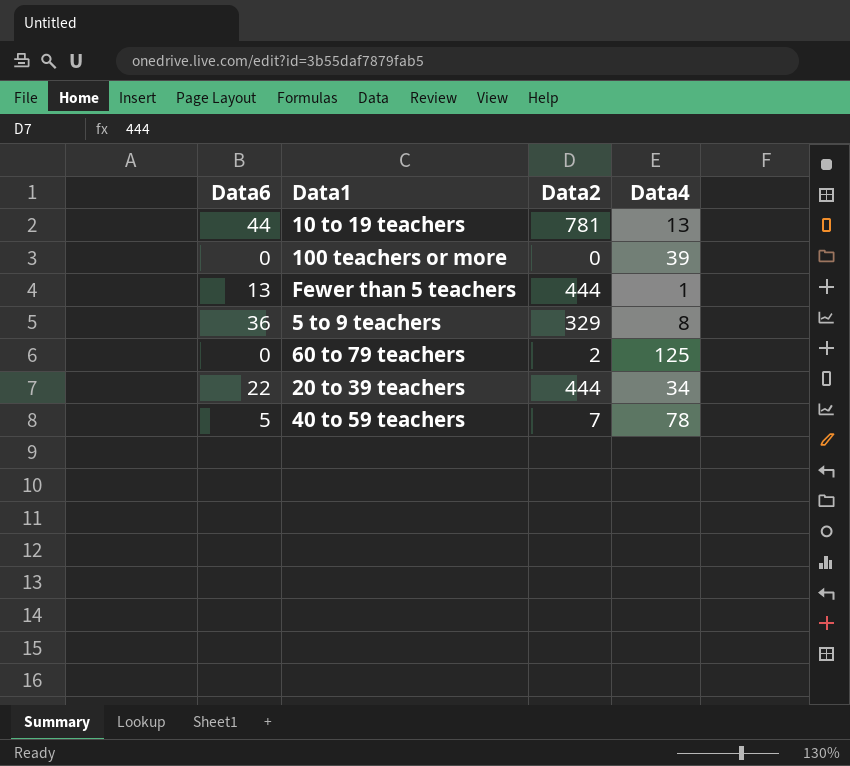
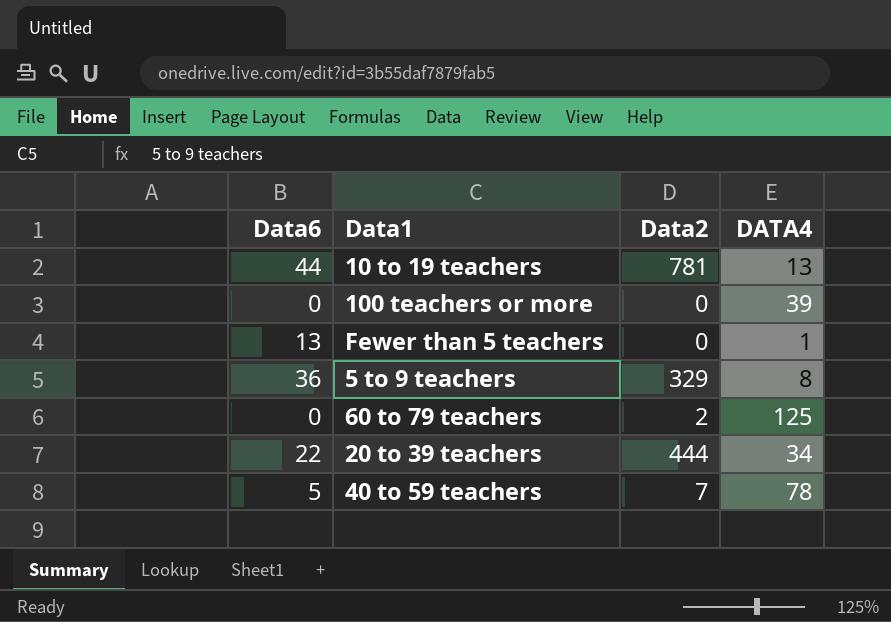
column name: Data4 -> DATA4
Fewer than 5 teachers | Data2: 444 -> 0

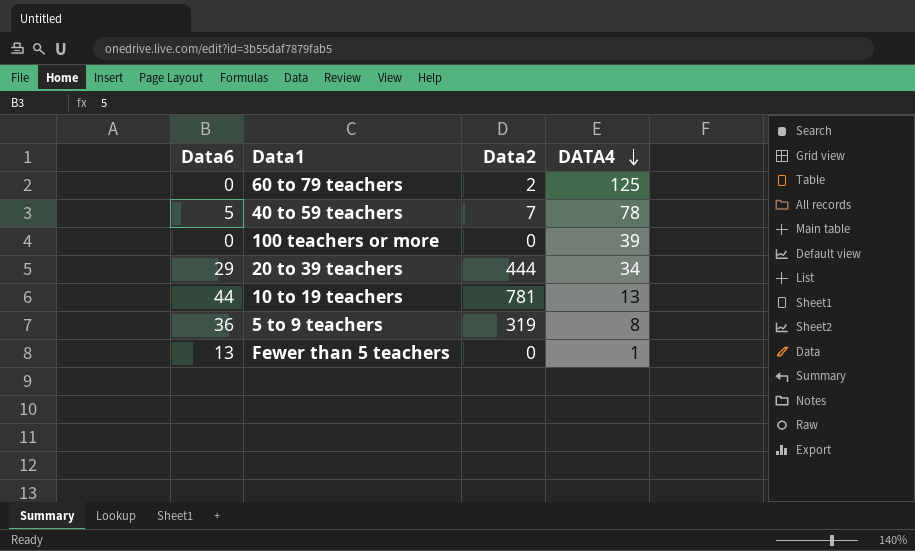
row order: none -> DATA4 descending
20 to 39 teachers | Data6: 22 -> 29
5 to 9 teachers | Data2: 329 -> 319

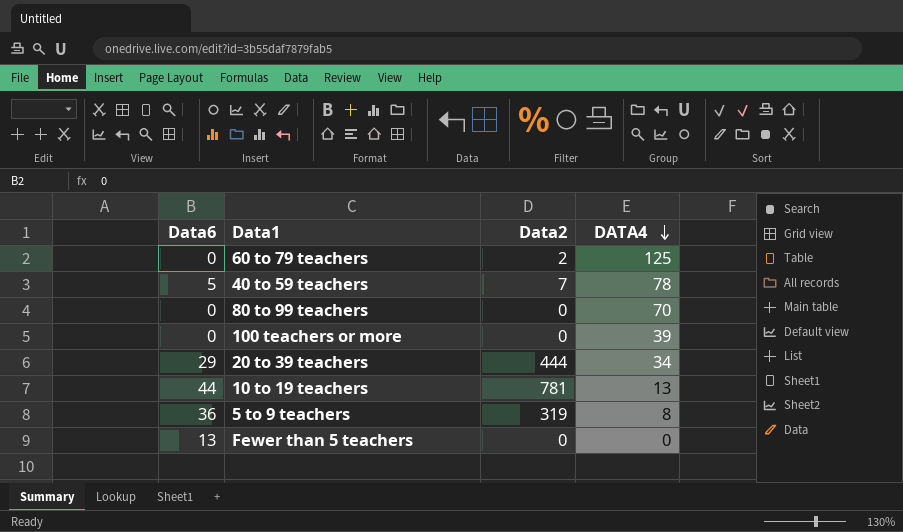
row 80 to 99 teachers: none -> 0 | 0 | 70
Fewer than 5 teachers | DATA4: 1 -> 0

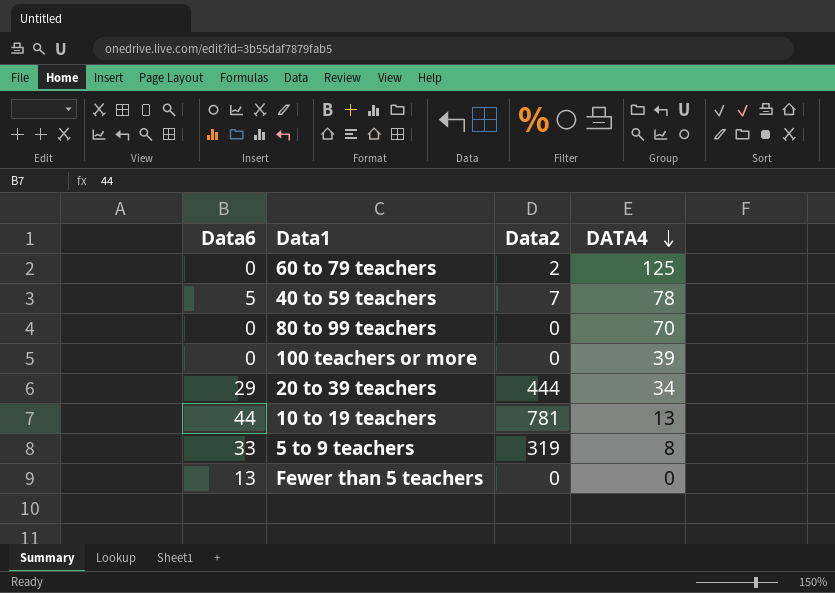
5 to 9 teachers | Data6: 36 -> 33

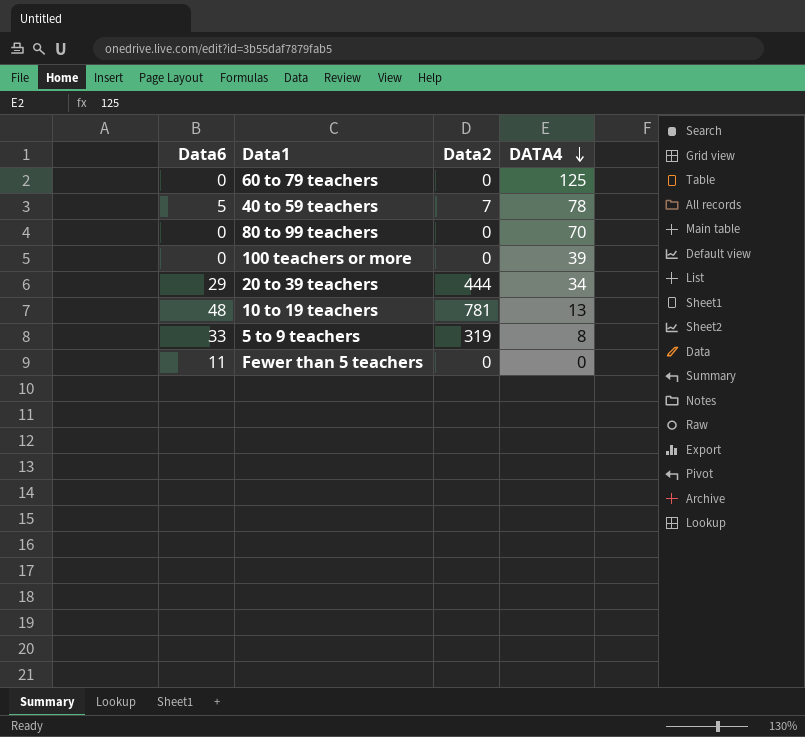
60 to 79 teachers | Data2: 2 -> 0
10 to 19 teachers | Data6: 44 -> 48
Fewer than 5 teachers | Data6: 13 -> 11

